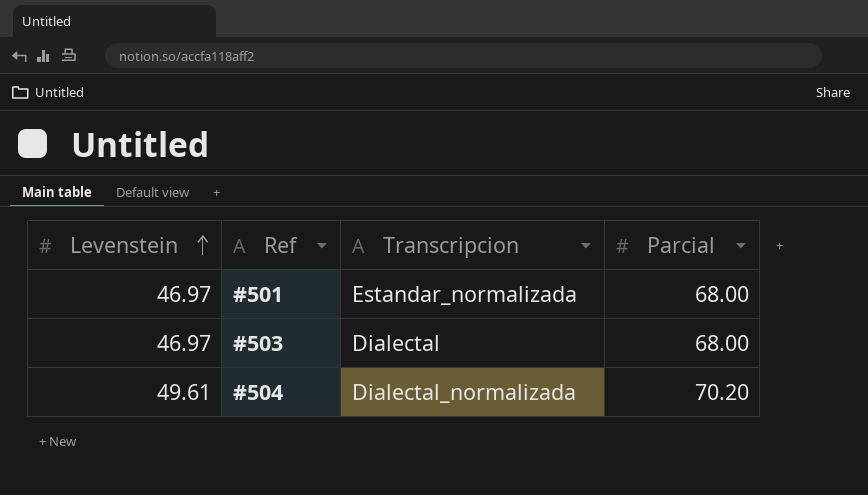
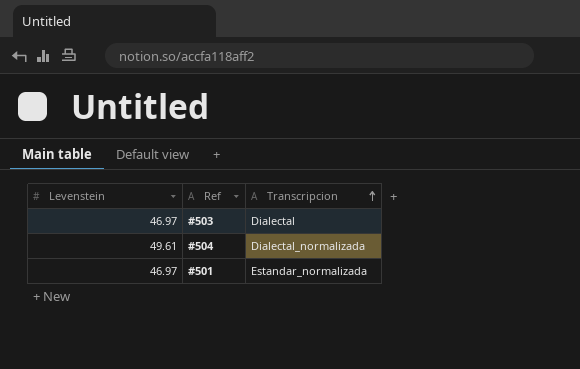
row order: Levenstein ascending -> Transcripcion ascending
column Parcial | position: 4 -> none

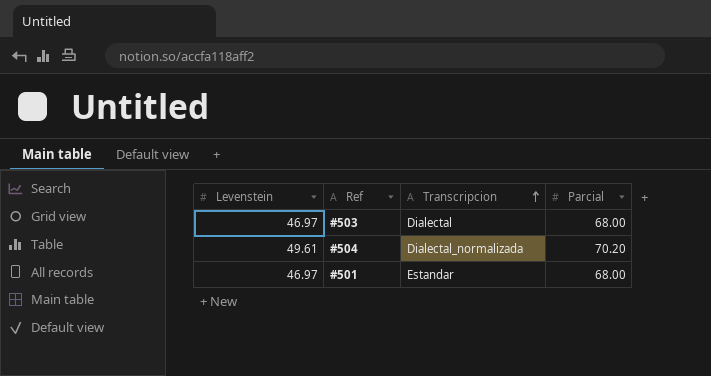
column Parcial | position: none -> 4
#501 | Transcripcion: Estandar_normalizada -> Estandar

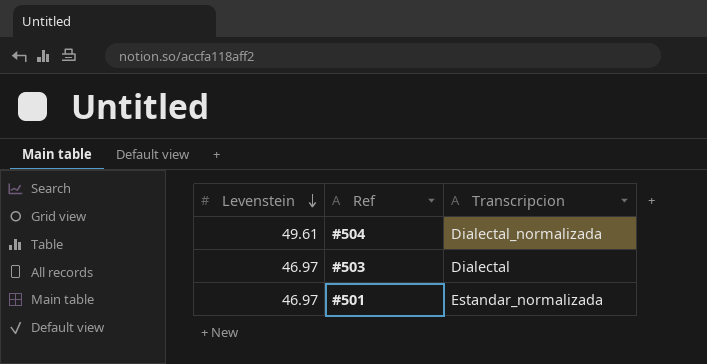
row order: Transcripcion ascending -> Levenstein descending
column Parcial | position: 4 -> none
#501 | Transcripcion: Estandar -> Estandar_normalizada

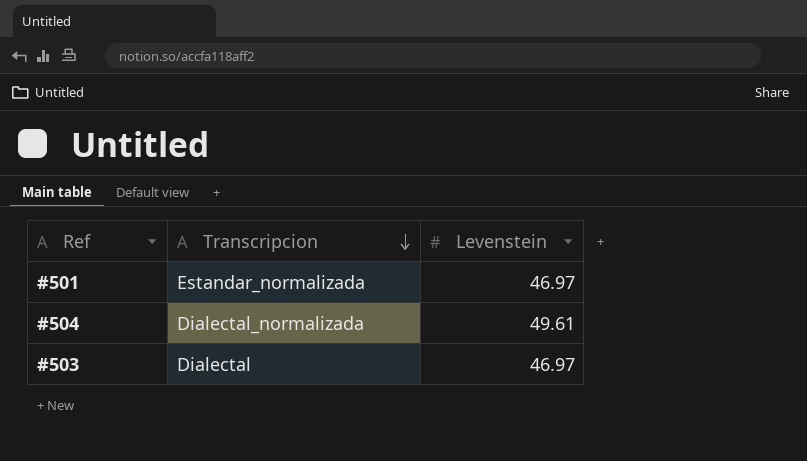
row order: Levenstein descending -> Transcripcion descending
column Levenstein | position: 1 -> 3

